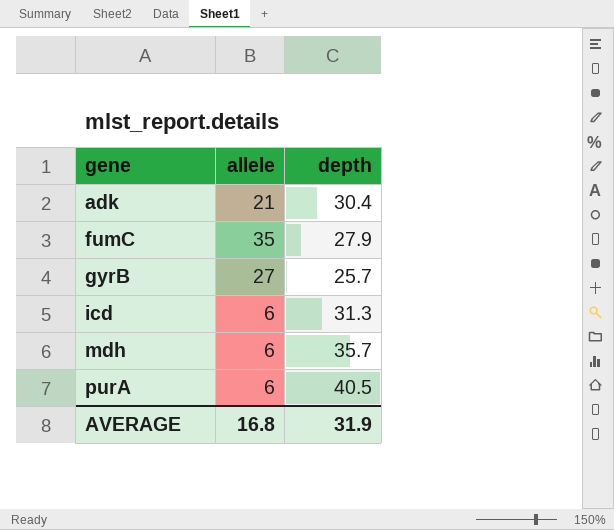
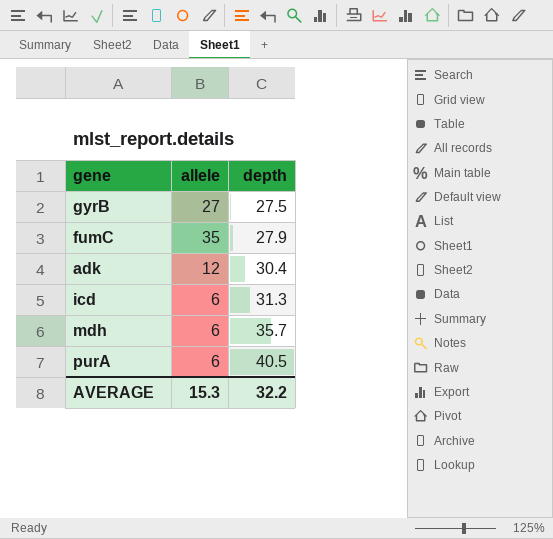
row order: gene ascending -> depth ascending
gyrB | depth: 25.7 -> 27.5
adk | allele: 21 -> 12
AVERAGE | allele: 16.8 -> 15.3
AVERAGE | depth: 31.9 -> 32.2

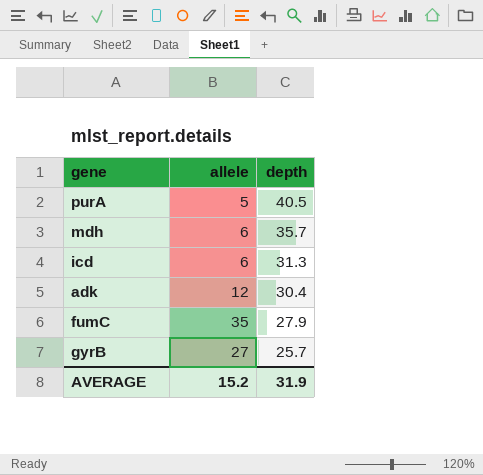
row order: depth ascending -> depth descending
purA | allele: 6 -> 5
gyrB | depth: 27.5 -> 25.7
AVERAGE | allele: 15.3 -> 15.2
AVERAGE | depth: 32.2 -> 31.9

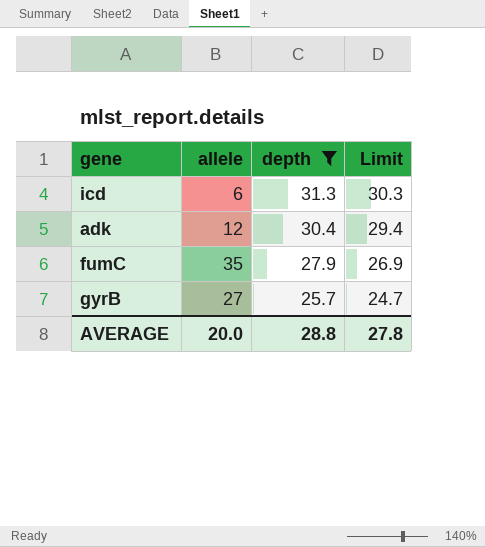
filter: none -> depth <= 31.3
column Limit | formula: none -> [depth] - 1
AVERAGE | allele: 15.2 -> 20.0
AVERAGE | depth: 31.9 -> 28.8

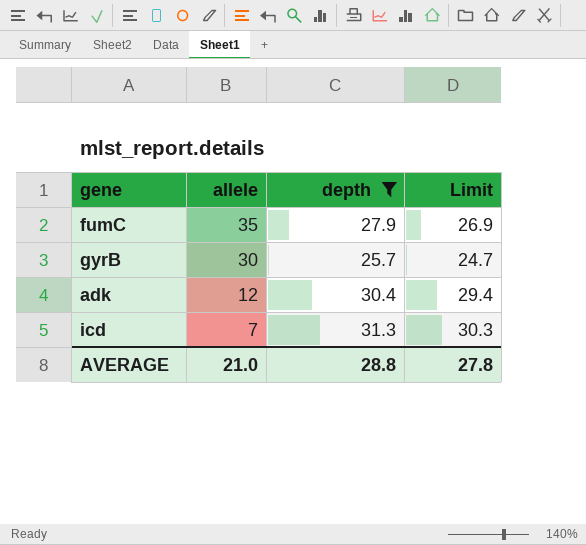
row order: depth descending -> allele descending
gyrB | allele: 27 -> 30
icd | allele: 6 -> 7
AVERAGE | allele: 20.0 -> 21.0

